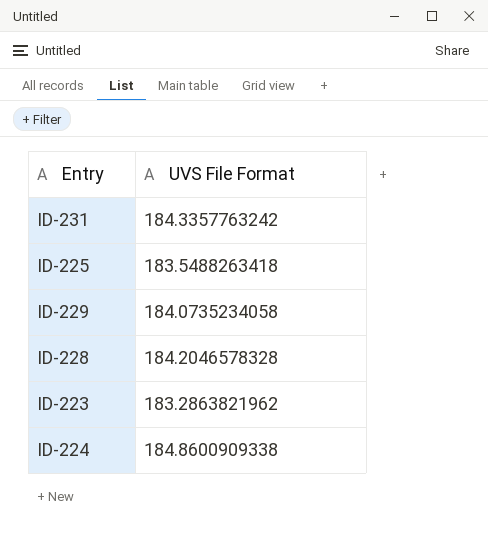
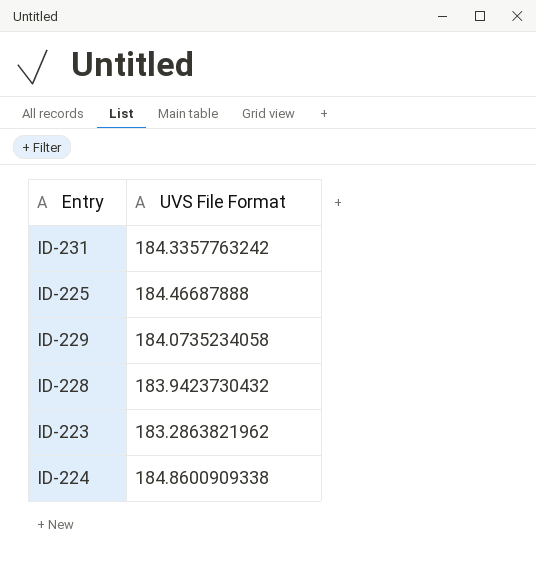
ID-225 | UVS File Format: 183.5488263418 -> 184.46687888
ID-228 | UVS File Format: 184.2046578328 -> 183.9423730432

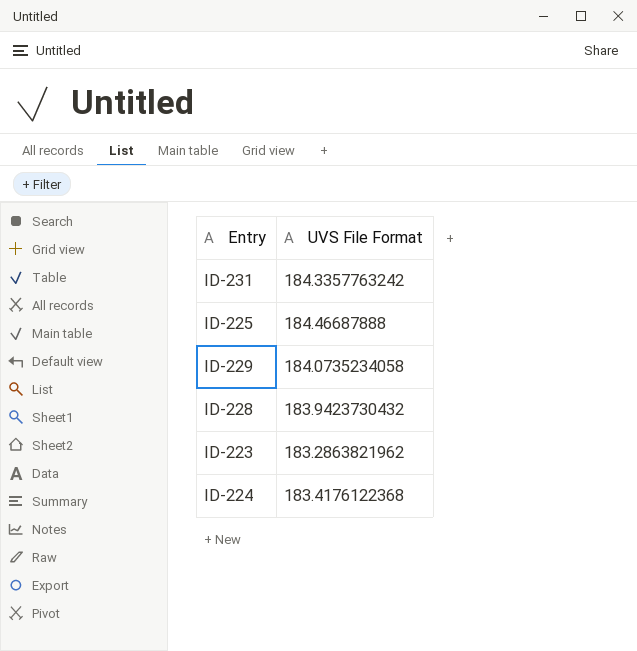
ID-224 | UVS File Format: 184.8600909338 -> 183.4176122368

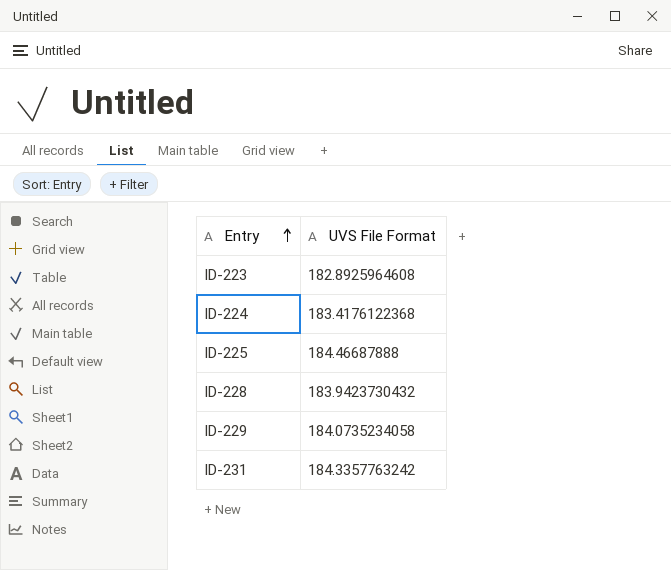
row order: none -> Entry ascending
ID-223 | UVS File Format: 183.2863821962 -> 182.8925964608

